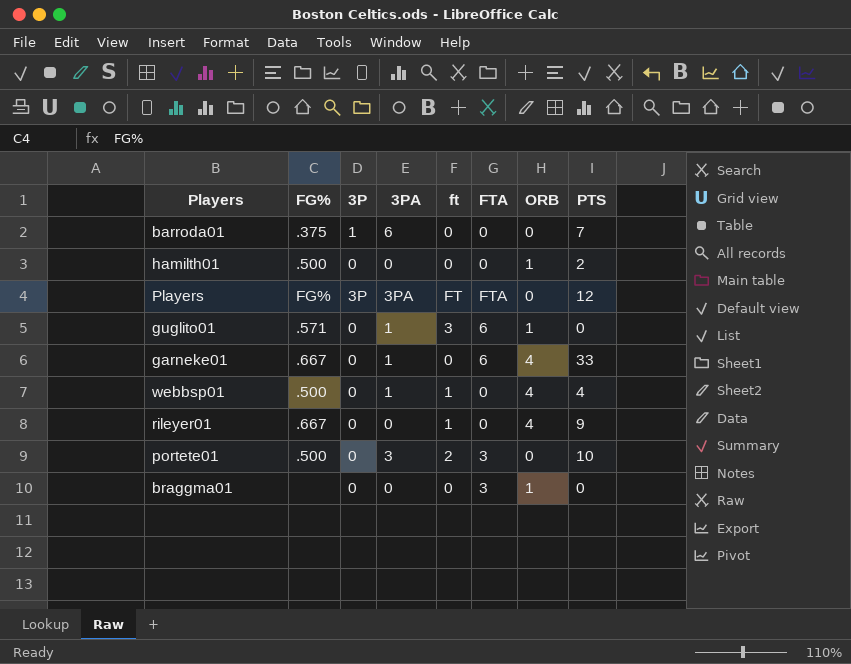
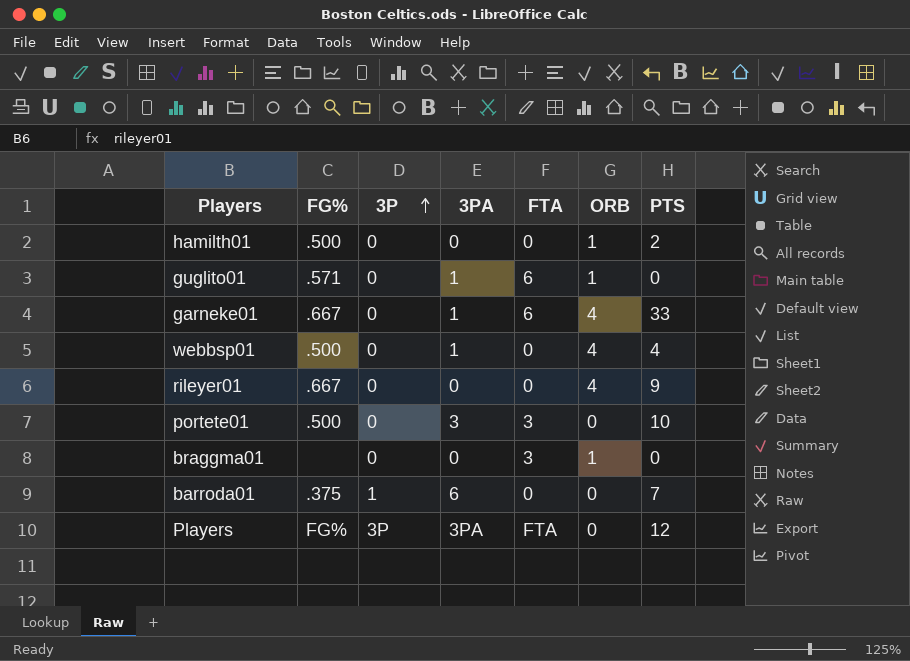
row order: none -> 3P ascending
column ft | position: 5 -> none

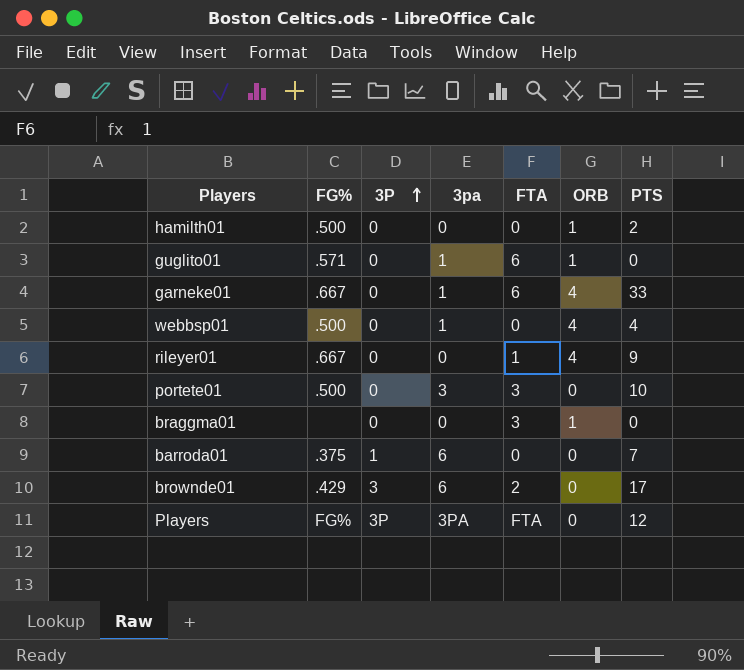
column name: 3PA -> 3pa
rileyer01 | FTA: 0 -> 1
row brownde01: none -> .429 | 3 | 6 | 2 | 0 | 17

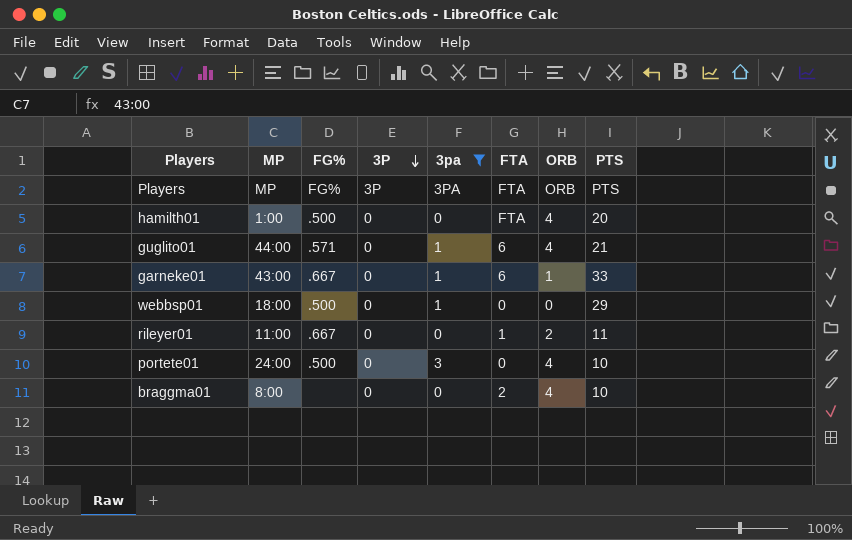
filter: none -> 3pa != 6
row order: 3P ascending -> 3P descending
column MP | position: none -> 2
Players | ORB: 0 -> ORB
Players | PTS: 12 -> PTS
hamilth01 | FTA: 0 -> FTA
hamilth01 | ORB: 1 -> 4
hamilth01 | PTS: 2 -> 20
guglito01 | ORB: 1 -> 4
guglito01 | PTS: 0 -> 21
garneke01 | ORB: 4 -> 1
webbsp01 | ORB: 4 -> 0
webbsp01 | PTS: 4 -> 29
rileyer01 | ORB: 4 -> 2
rileyer01 | PTS: 9 -> 11
portete01 | FTA: 3 -> 0
portete01 | ORB: 0 -> 4
braggma01 | FTA: 3 -> 2
braggma01 | ORB: 1 -> 4
braggma01 | PTS: 0 -> 10

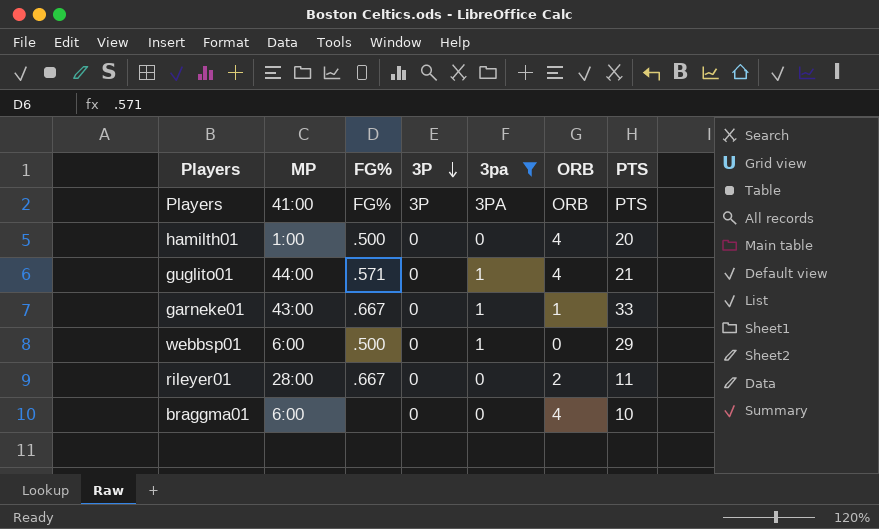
column FTA | position: 6 -> none
row portete01: 24:00 | .500 | 0 | 3 | 0 | 4 | 10 -> none
Players | MP: MP -> 41:00
webbsp01 | MP: 18:00 -> 6:00
rileyer01 | MP: 11:00 -> 28:00
braggma01 | MP: 8:00 -> 6:00

